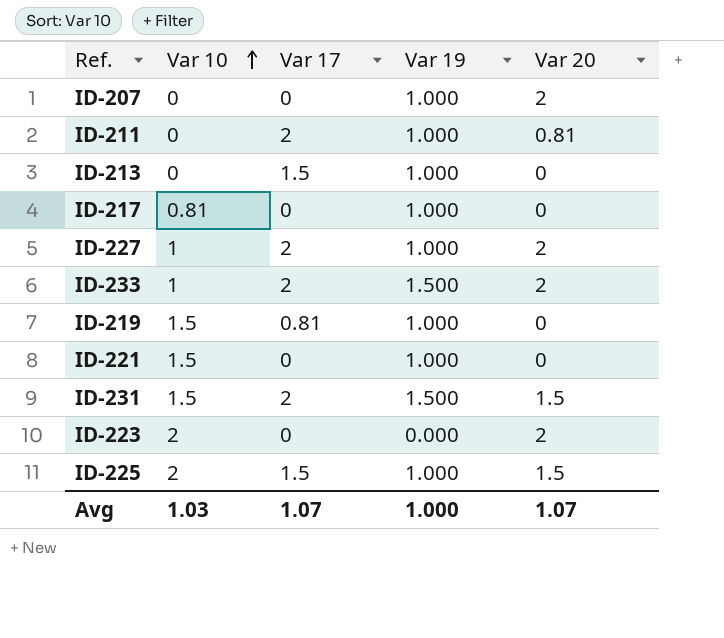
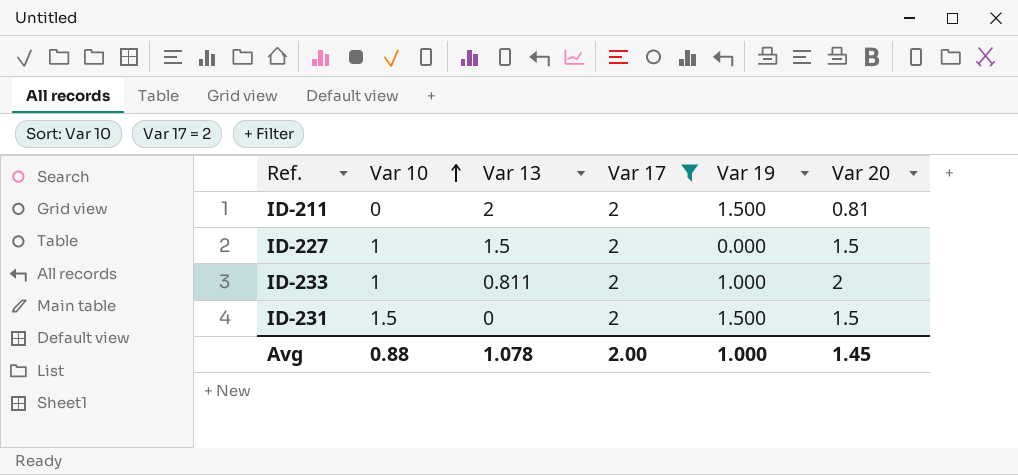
filter: none -> Var 17 = 2
column Var 13 | position: none -> 3
ID-211 | Var 19: 1.000 -> 1.500
ID-227 | Var 19: 1.000 -> 0.000
ID-227 | Var 20: 2 -> 1.5
ID-233 | Var 19: 1.500 -> 1.000
Avg | Var 10: 1.03 -> 0.88
Avg | Var 17: 1.07 -> 2.00
Avg | Var 20: 1.07 -> 1.45

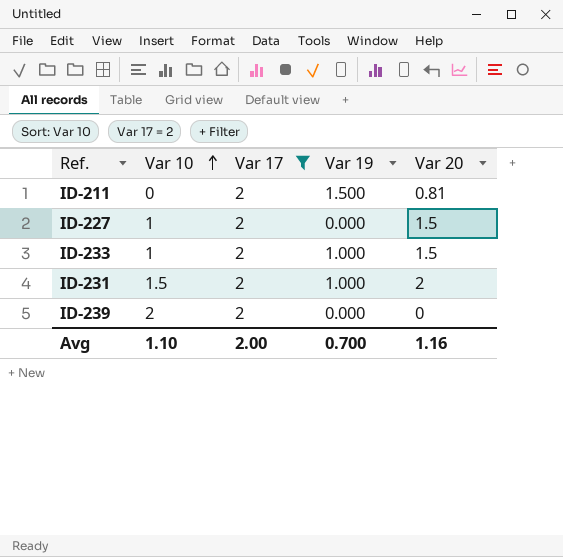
column Var 13 | position: 3 -> none
ID-233 | Var 20: 2 -> 1.5
ID-231 | Var 19: 1.500 -> 1.000
ID-231 | Var 20: 1.5 -> 2
row ID-239: none -> 2 | 2 | 0.000 | 0
Avg | Var 10: 0.88 -> 1.10
Avg | Var 19: 1.000 -> 0.700
Avg | Var 20: 1.45 -> 1.16

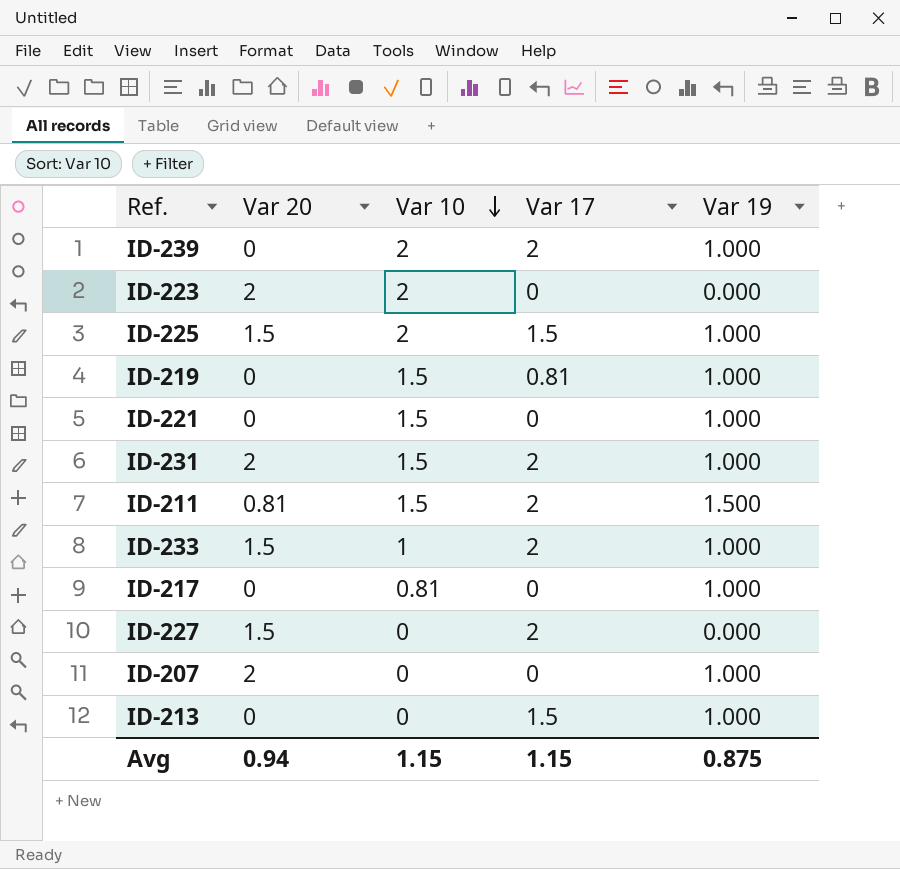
filter: Var 17 = 2 -> none
row order: Var 10 ascending -> Var 10 descending
column Var 20 | position: 5 -> 2
ID-239 | Var 19: 0.000 -> 1.000
ID-211 | Var 10: 0 -> 1.5
ID-227 | Var 10: 1 -> 0
Avg | Var 20: 1.16 -> 0.94
Avg | Var 10: 1.10 -> 1.15
Avg | Var 17: 2.00 -> 1.15
Avg | Var 19: 0.700 -> 0.875

